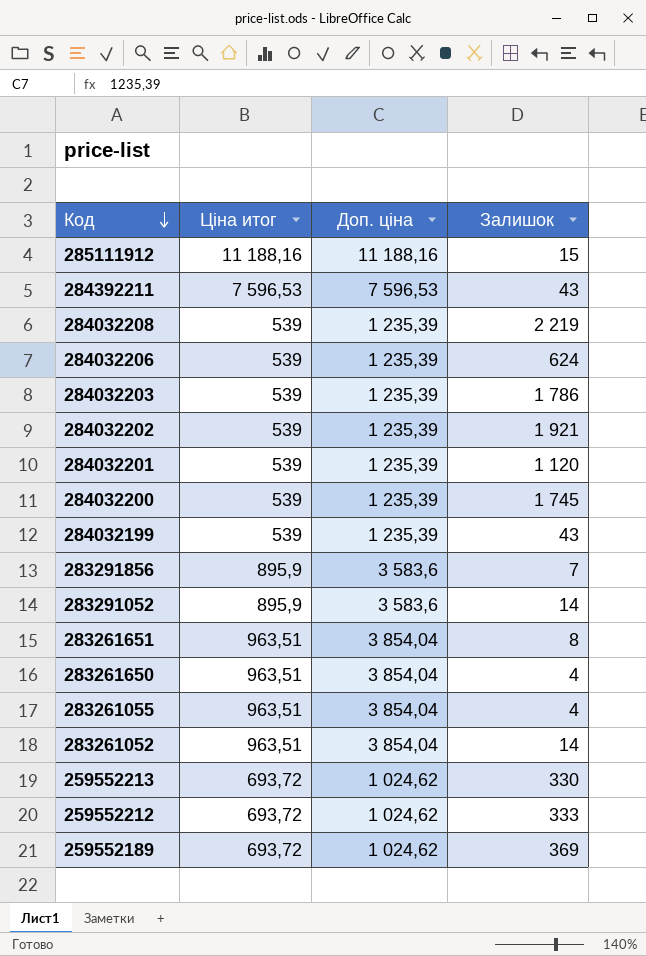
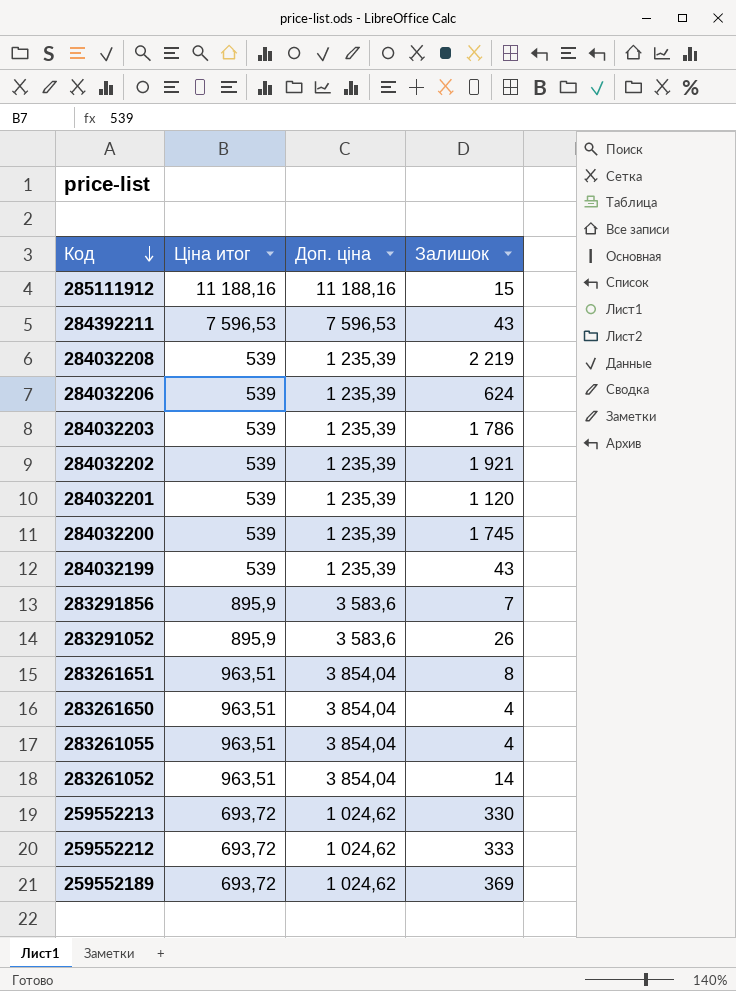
283291052 | Залишок: 14 -> 26

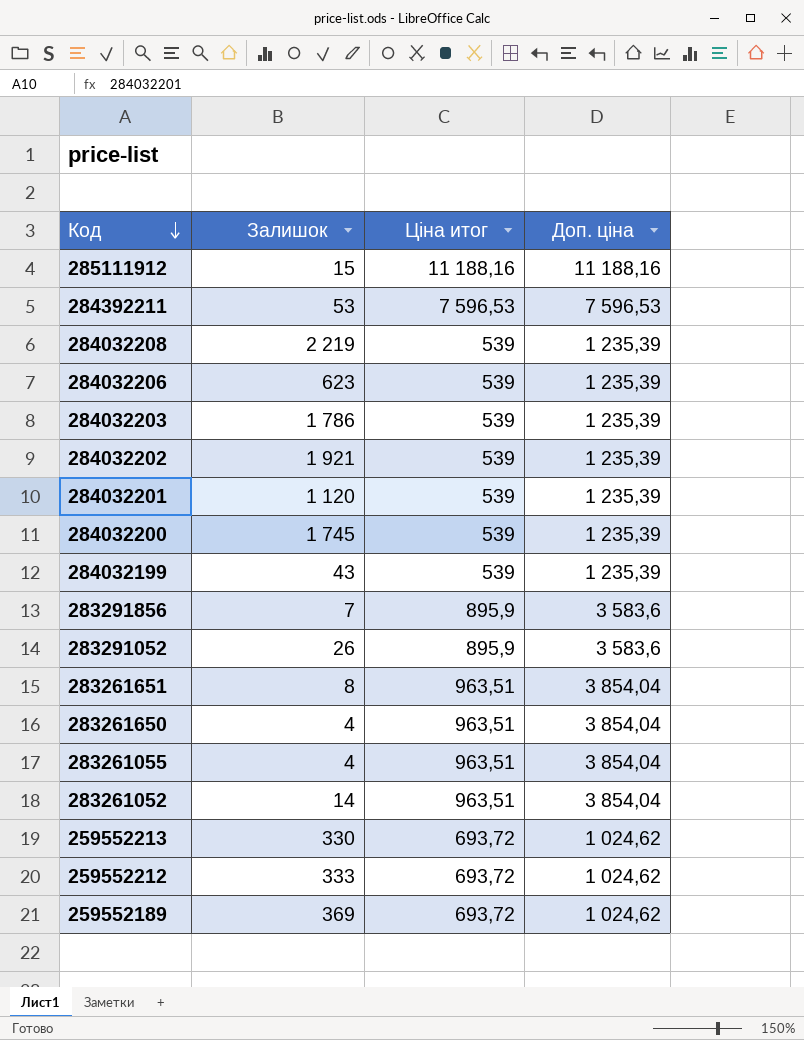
column Залишок | position: 4 -> 2
284392211 | Залишок: 43 -> 53
284032206 | Залишок: 624 -> 623

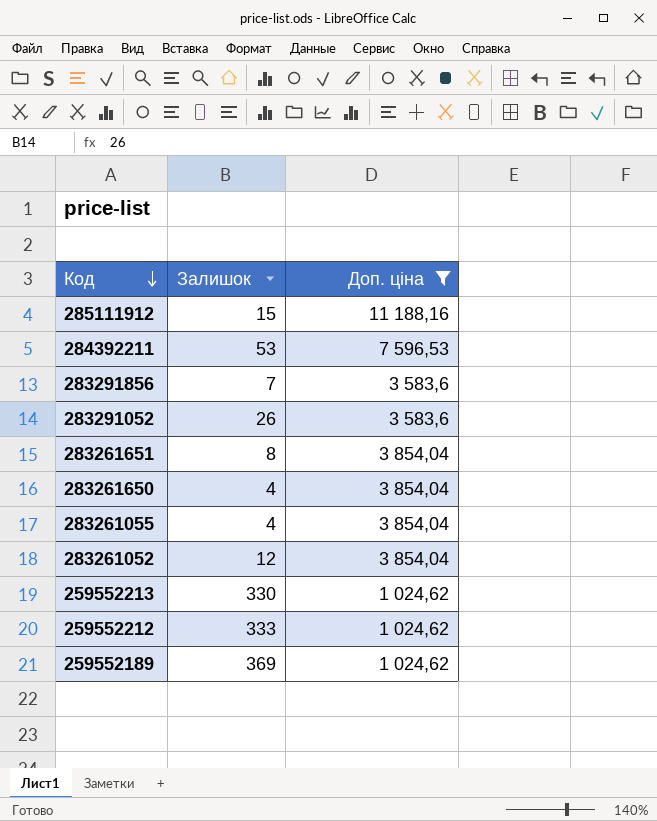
filter: none -> Доп. ціна != 1 235,39
column Ціна итог | position: 3 -> none
283261052 | Залишок: 14 -> 12

